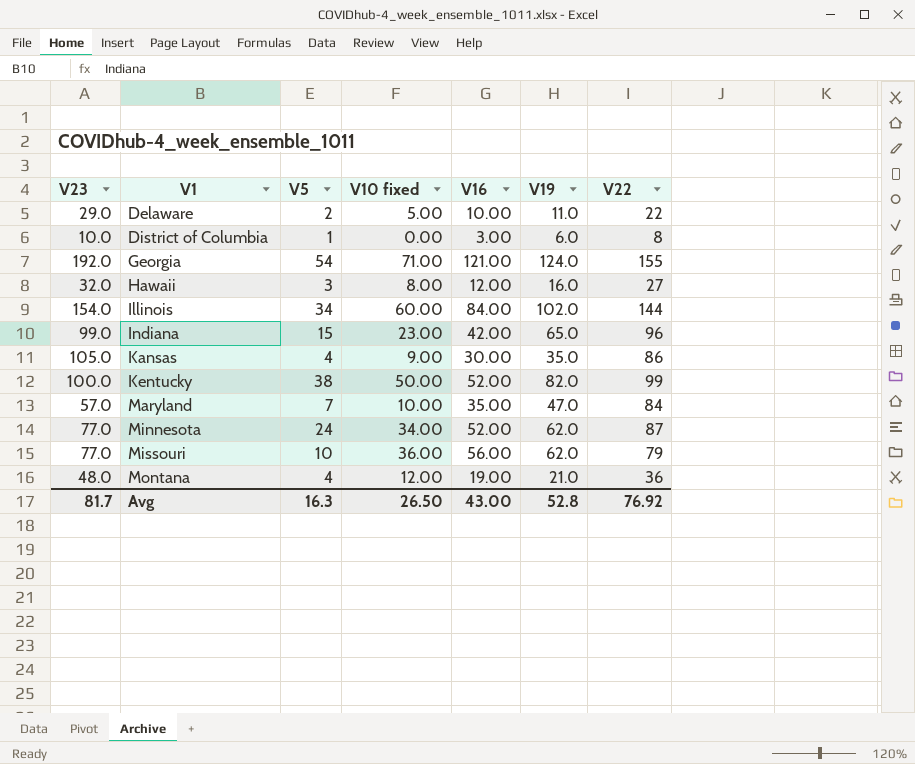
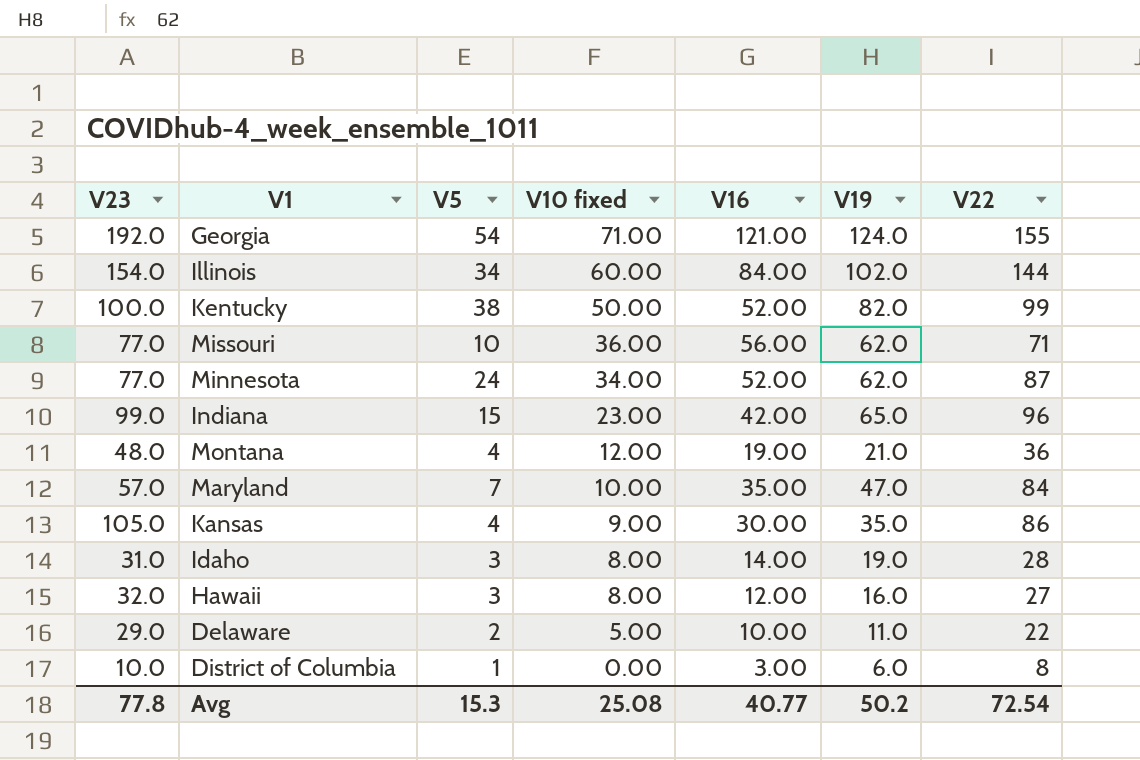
row order: V1 ascending -> V10 fixed descending
Missouri | V22: 79 -> 71
row Idaho: none -> 31.0 | 3 | 8.00 | 14.00 | 19.0 | 28
Avg | V23: 81.7 -> 77.8
Avg | V5: 16.3 -> 15.3
Avg | V10 fixed: 26.50 -> 25.08
Avg | V16: 43.00 -> 40.77
Avg | V19: 52.8 -> 50.2
Avg | V22: 76.92 -> 72.54

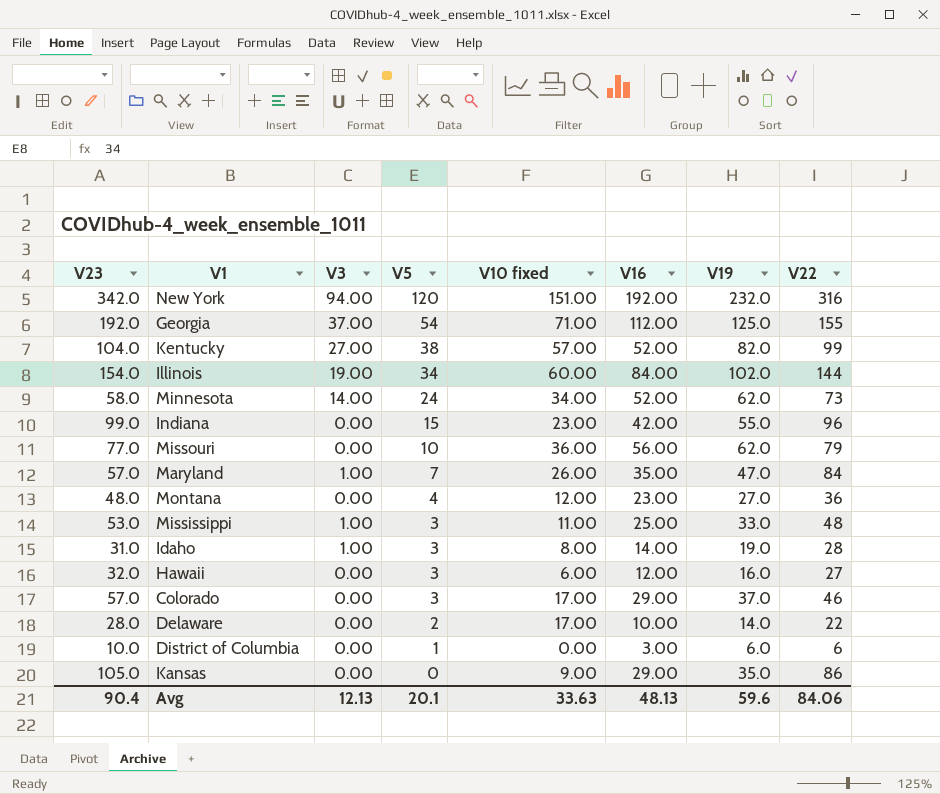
row order: V10 fixed descending -> V5 descending
column V3 | position: none -> 3
row New York: none -> 342.0 | 94.00 | 120 | 151.00 | 192.00 | 232.0 | 316
Georgia | V16: 121.00 -> 112.00
Georgia | V19: 124.0 -> 125.0
Kentucky | V23: 100.0 -> 104.0
Kentucky | V10 fixed: 50.00 -> 57.00
Minnesota | V23: 77.0 -> 58.0
Minnesota | V22: 87 -> 73
Indiana | V19: 65.0 -> 55.0
Missouri | V22: 71 -> 79
Maryland | V10 fixed: 10.00 -> 26.00
Montana | V16: 19.00 -> 23.00
Montana | V19: 21.0 -> 27.0
row Mississippi: none -> 53.0 | 1.00 | 3 | 11.00 | 25.00 | 33.0 | 48
Hawaii | V10 fixed: 8.00 -> 6.00
row Colorado: none -> 57.0 | 0.00 | 3 | 17.00 | 29.00 | 37.0 | 46
Delaware | V23: 29.0 -> 28.0
Delaware | V10 fixed: 5.00 -> 17.00
Delaware | V19: 11.0 -> 14.0
District of Columbia | V22: 8 -> 6
Kansas | V5: 4 -> 0
Kansas | V16: 30.00 -> 29.00
Avg | V23: 77.8 -> 90.4
Avg | V5: 15.3 -> 20.1
Avg | V10 fixed: 25.08 -> 33.63
Avg | V16: 40.77 -> 48.13
Avg | V19: 50.2 -> 59.6
Avg | V22: 72.54 -> 84.06

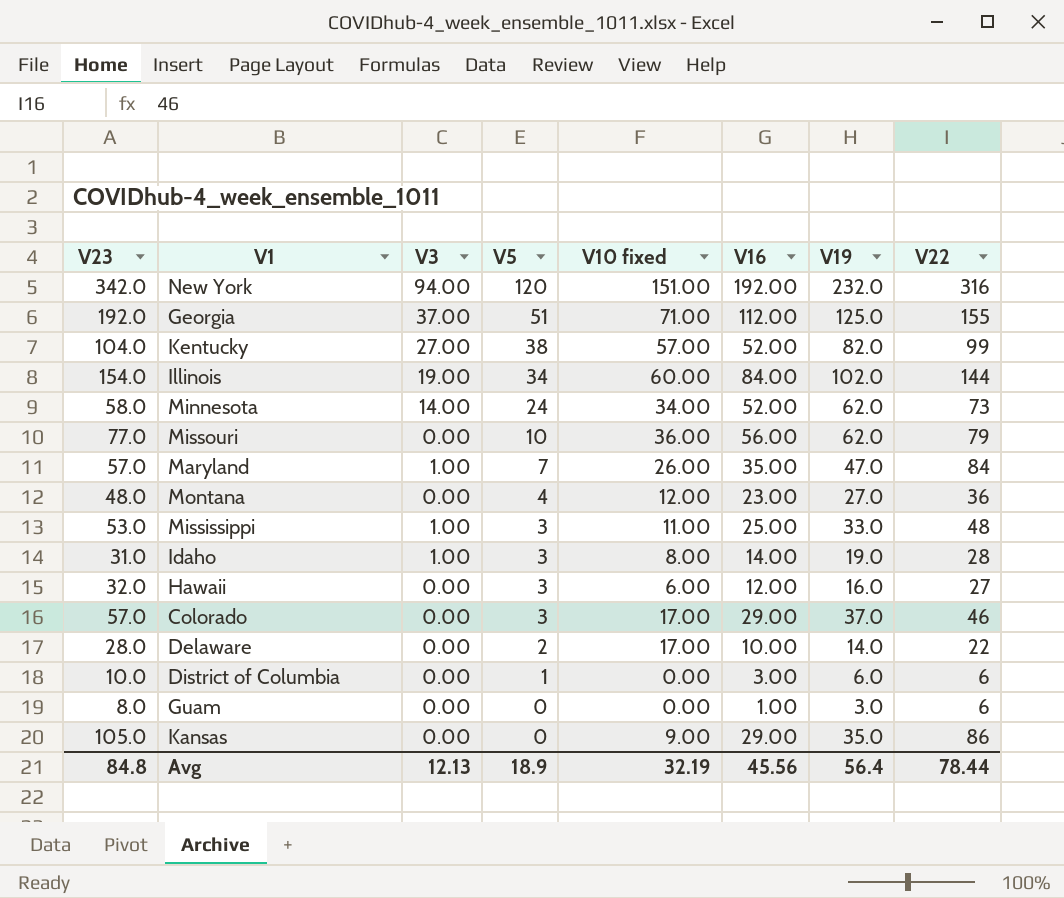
row Indiana: 99.0 | 0.00 | 15 | 23.00 | 42.00 | 55.0 | 96 -> none
Georgia | V5: 54 -> 51
row Guam: none -> 8.0 | 0.00 | 0 | 0.00 | 1.00 | 3.0 | 6
Avg | V23: 90.4 -> 84.8
Avg | V5: 20.1 -> 18.9
Avg | V10 fixed: 33.63 -> 32.19
Avg | V16: 48.13 -> 45.56
Avg | V19: 59.6 -> 56.4
Avg | V22: 84.06 -> 78.44

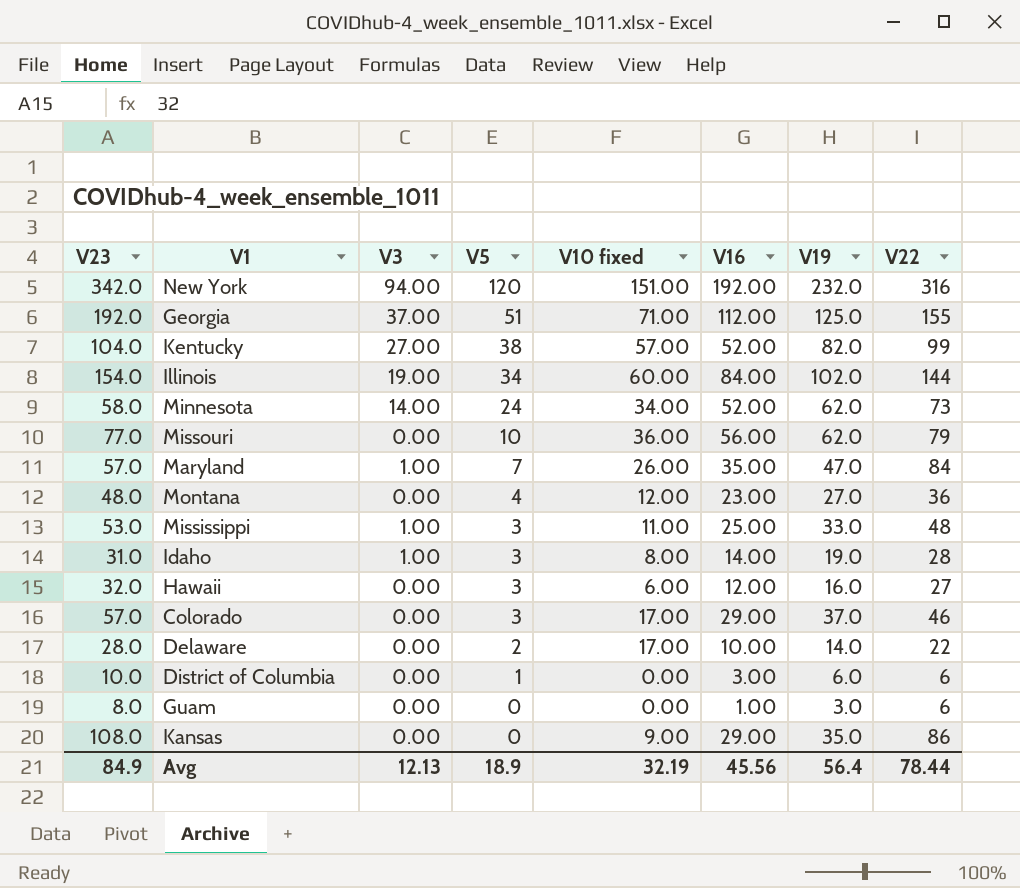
Kansas | V23: 105.0 -> 108.0
Avg | V23: 84.8 -> 84.9

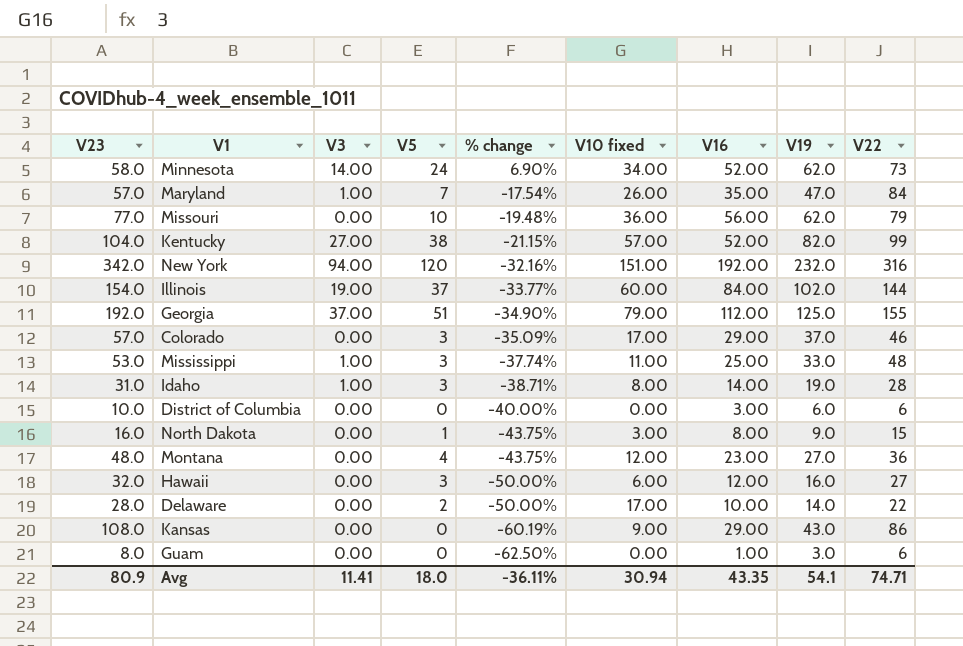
row order: V5 descending -> % change descending
column % change | formula: none -> ([V19] - [V23]) / [V23]
Illinois | V5: 34 -> 37
Georgia | V10 fixed: 71.00 -> 79.00
District of Columbia | V5: 1 -> 0
row North Dakota: none -> 16.0 | 0.00 | 1 | -43.75% | 3.00 | 8.00 | 9.0 | 15
Kansas | V19: 35.0 -> 43.0
Avg | V23: 84.9 -> 80.9
Avg | V3: 12.13 -> 11.41
Avg | V5: 18.9 -> 18.0
Avg | V10 fixed: 32.19 -> 30.94
Avg | V16: 45.56 -> 43.35
Avg | V19: 56.4 -> 54.1
Avg | V22: 78.44 -> 74.71

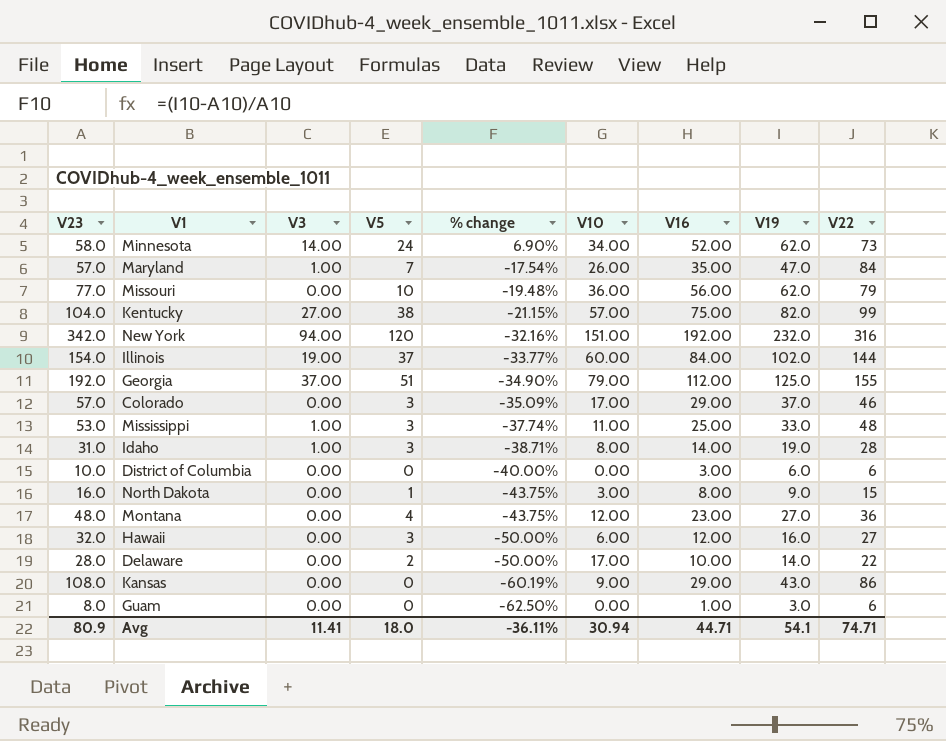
column name: V10 fixed -> V10
Kentucky | V16: 52.00 -> 75.00
Avg | V16: 43.35 -> 44.71

